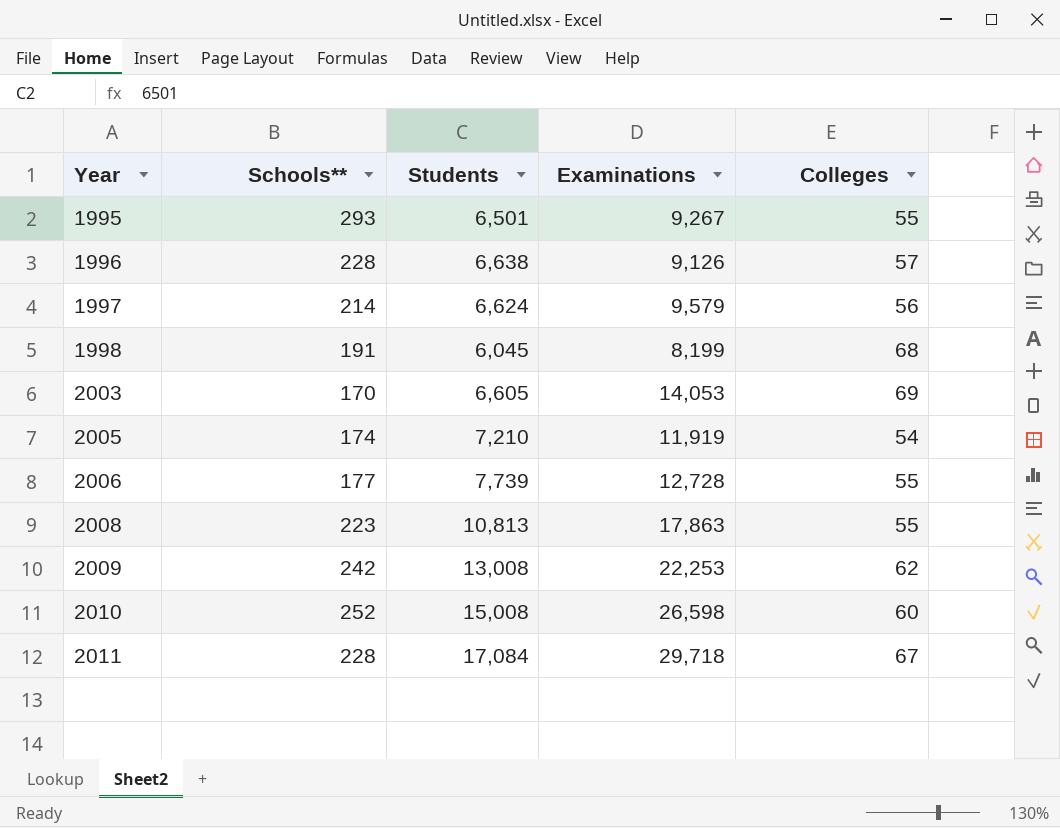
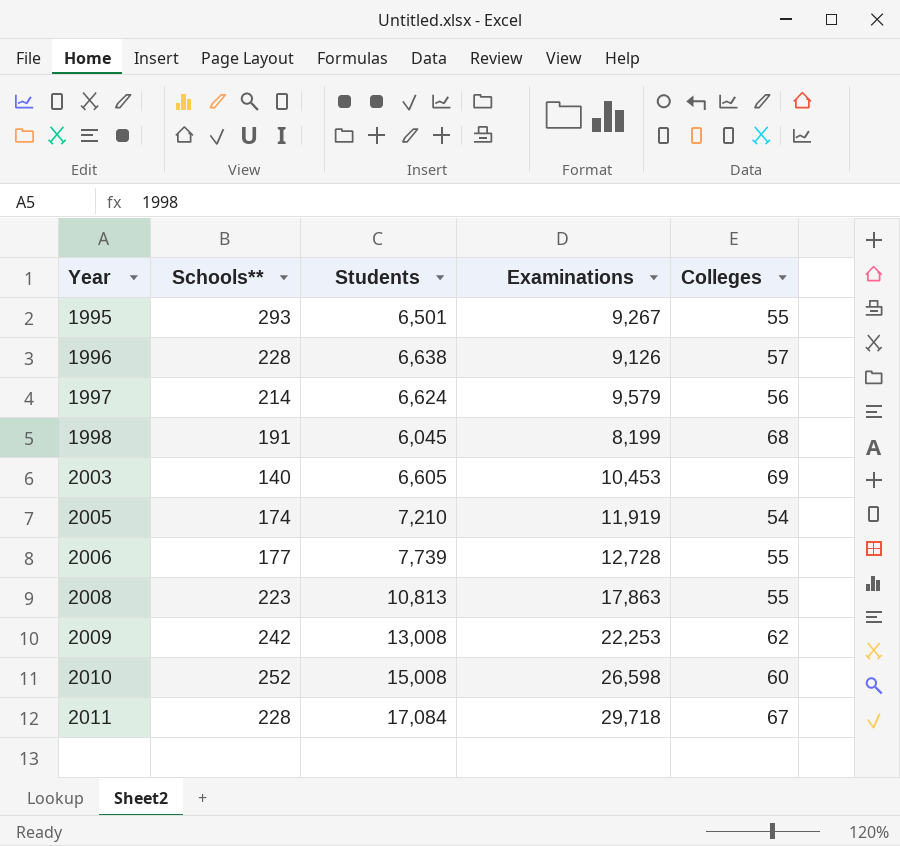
2003 | Schools**: 170 -> 140
2003 | Examinations: 14,053 -> 10,453

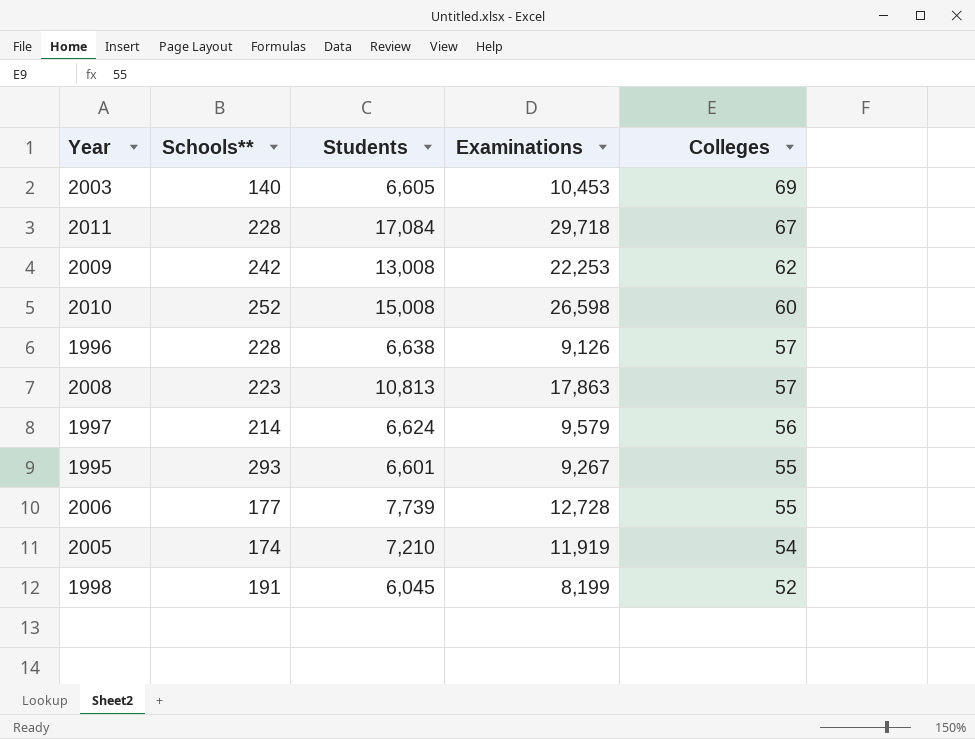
row order: Year ascending -> Colleges descending
2008 | Colleges: 55 -> 57
1995 | Students: 6,501 -> 6,601
1998 | Colleges: 68 -> 52

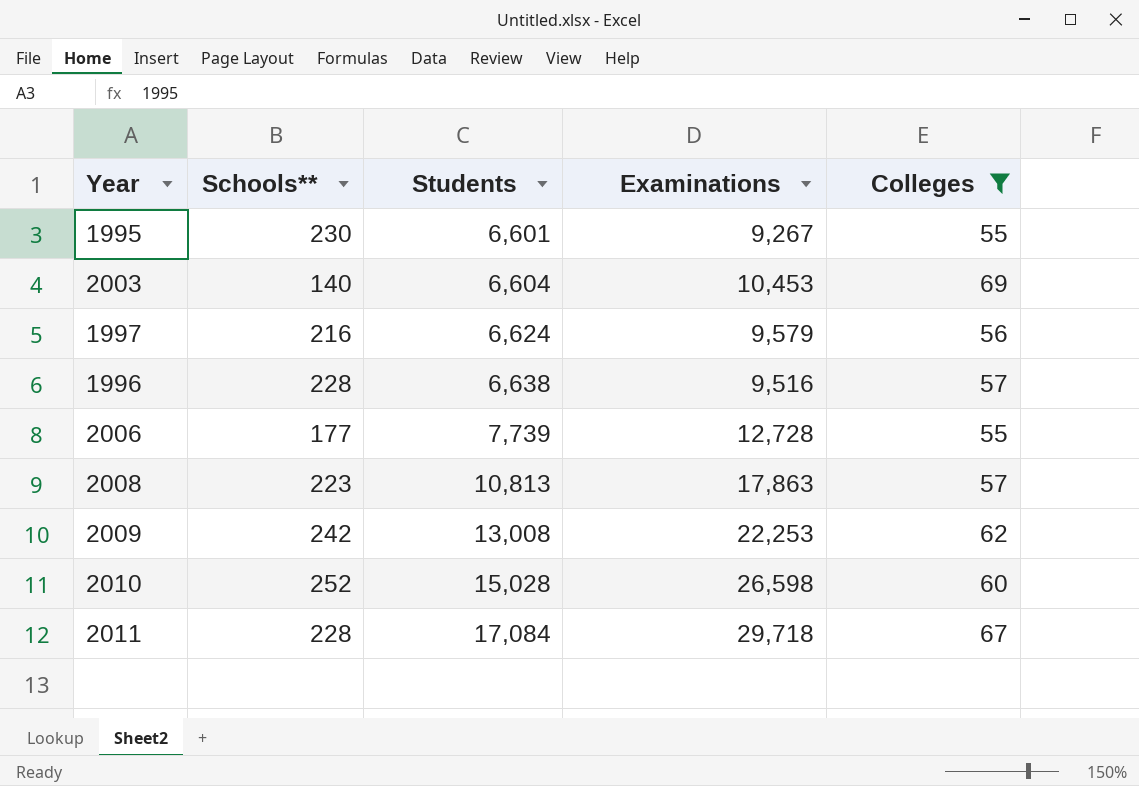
filter: none -> Colleges >= 55
row order: Colleges descending -> Students ascending
1995 | Schools**: 293 -> 230
2003 | Students: 6,605 -> 6,604
1997 | Schools**: 214 -> 216
1996 | Examinations: 9,126 -> 9,516
2010 | Students: 15,008 -> 15,028

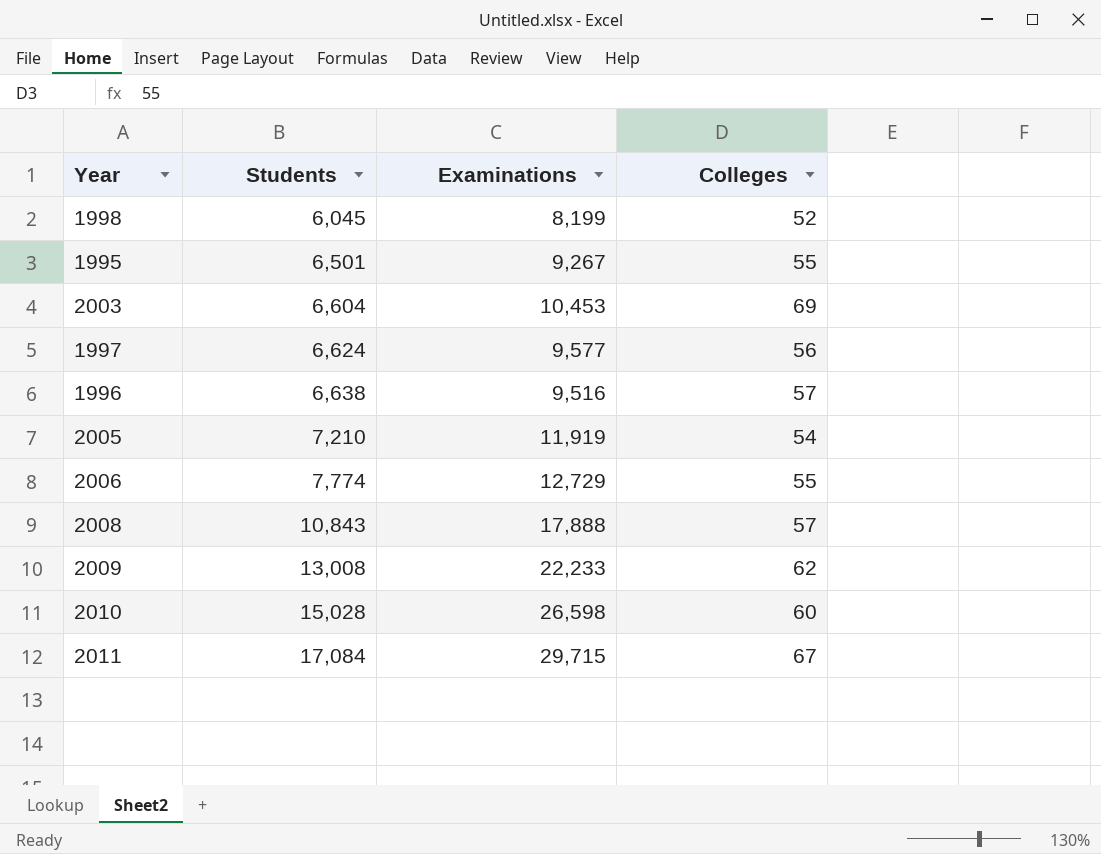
filter: Colleges >= 55 -> none
column Schools** | position: 2 -> none
1995 | Students: 6,601 -> 6,501
1997 | Examinations: 9,579 -> 9,577
2006 | Students: 7,739 -> 7,774
2006 | Examinations: 12,728 -> 12,729
2008 | Students: 10,813 -> 10,843
2008 | Examinations: 17,863 -> 17,888
2009 | Examinations: 22,253 -> 22,233
2011 | Examinations: 29,718 -> 29,715

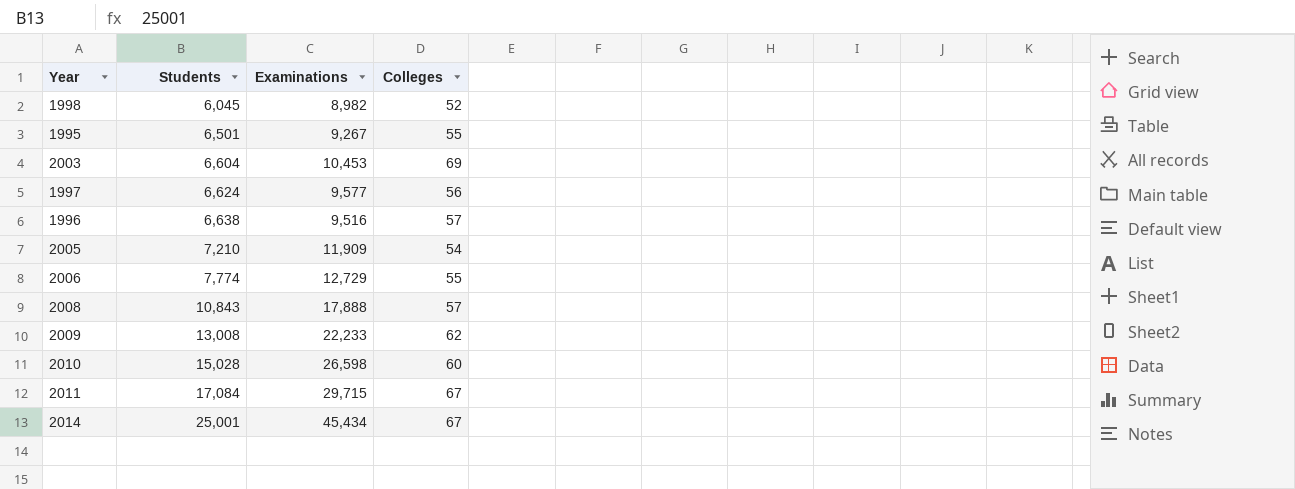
1998 | Examinations: 8,199 -> 8,982
2005 | Examinations: 11,919 -> 11,909
row 2014: none -> 25,001 | 45,434 | 67

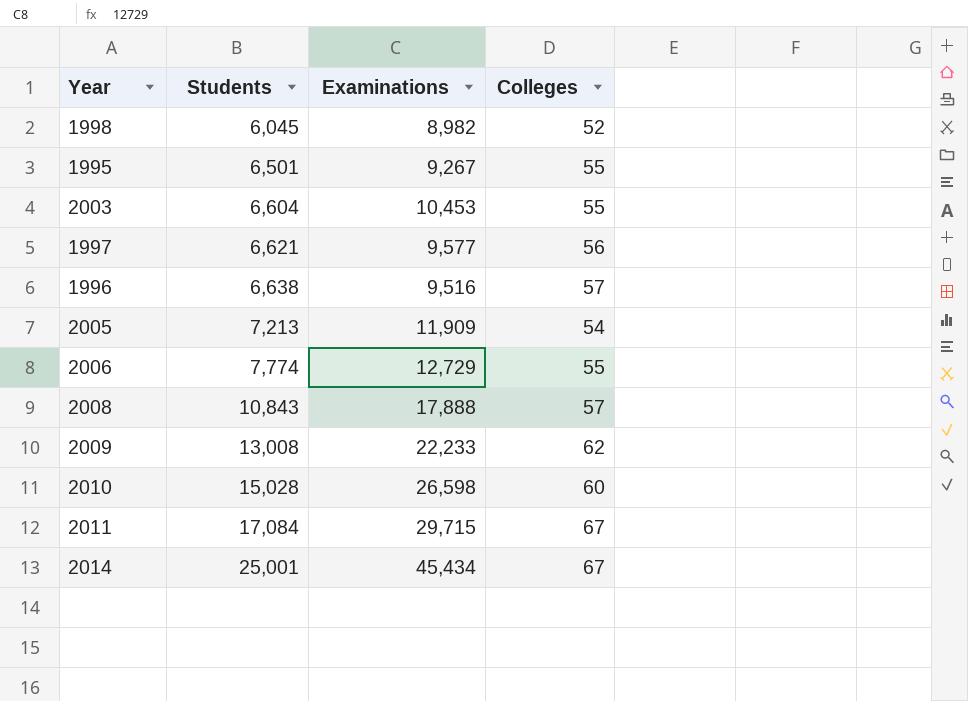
2003 | Colleges: 69 -> 55
1997 | Students: 6,624 -> 6,621
2005 | Students: 7,210 -> 7,213

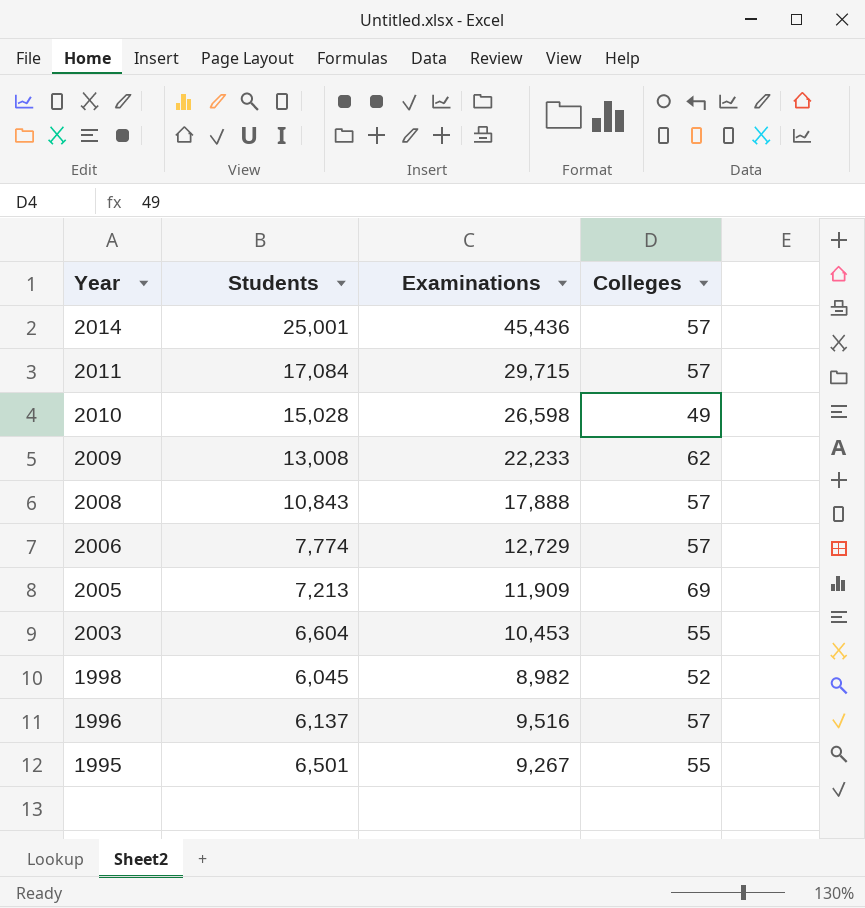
row order: Students ascending -> Year descending
row 1997: 6,621 | 9,577 | 56 -> none
2014 | Examinations: 45,434 -> 45,436
2014 | Colleges: 67 -> 57
2011 | Colleges: 67 -> 57
2010 | Colleges: 60 -> 49
2006 | Colleges: 55 -> 57
2005 | Colleges: 54 -> 69
1996 | Students: 6,638 -> 6,137

